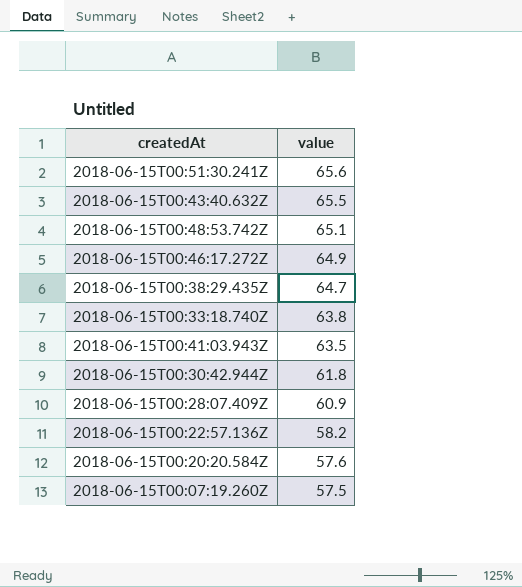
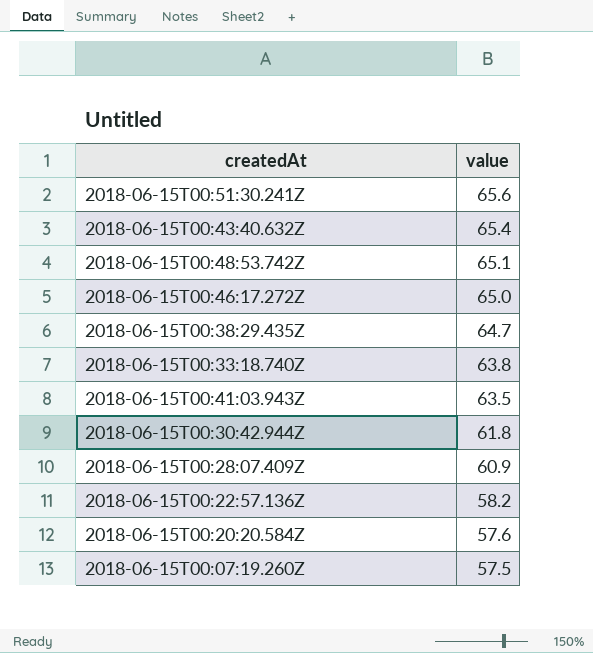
2018-06-15T00:43:40.632Z | value: 65.5 -> 65.4
2018-06-15T00:46:17.272Z | value: 64.9 -> 65.0

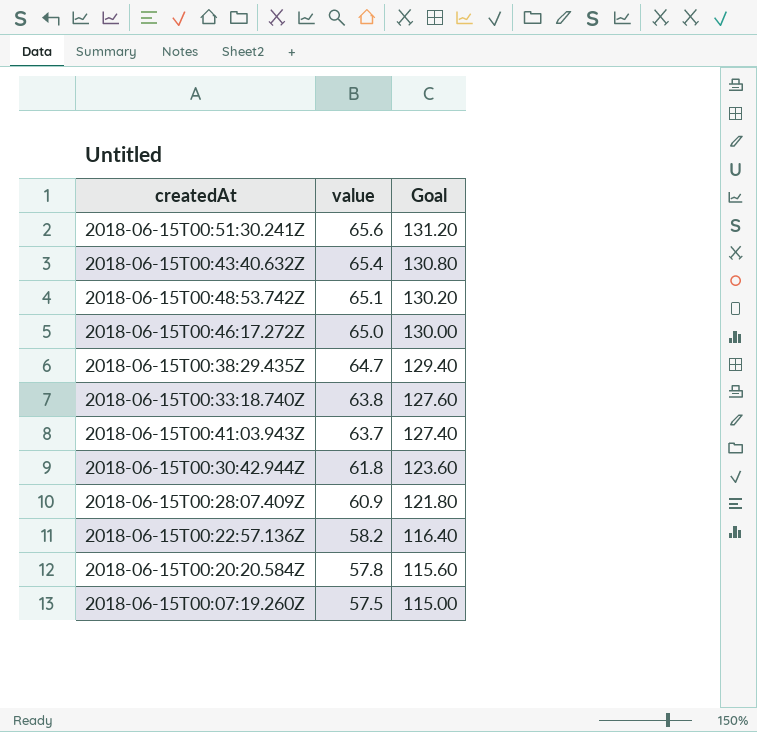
column Goal | formula: none -> [value] * 2
2018-06-15T00:41:03.943Z | value: 63.5 -> 63.7
2018-06-15T00:20:20.584Z | value: 57.6 -> 57.8

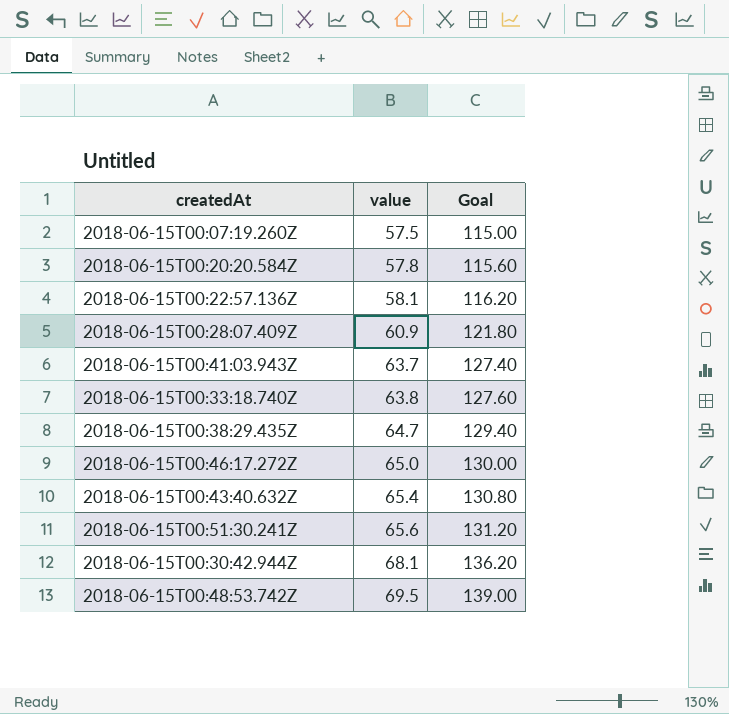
row order: value descending -> value ascending
2018-06-15T00:22:57.136Z | value: 58.2 -> 58.1
2018-06-15T00:22:57.136Z | Goal: 116.40 -> 116.20
2018-06-15T00:30:42.944Z | value: 61.8 -> 68.1
2018-06-15T00:30:42.944Z | Goal: 123.60 -> 136.20
2018-06-15T00:48:53.742Z | value: 65.1 -> 69.5
2018-06-15T00:48:53.742Z | Goal: 130.20 -> 139.00

